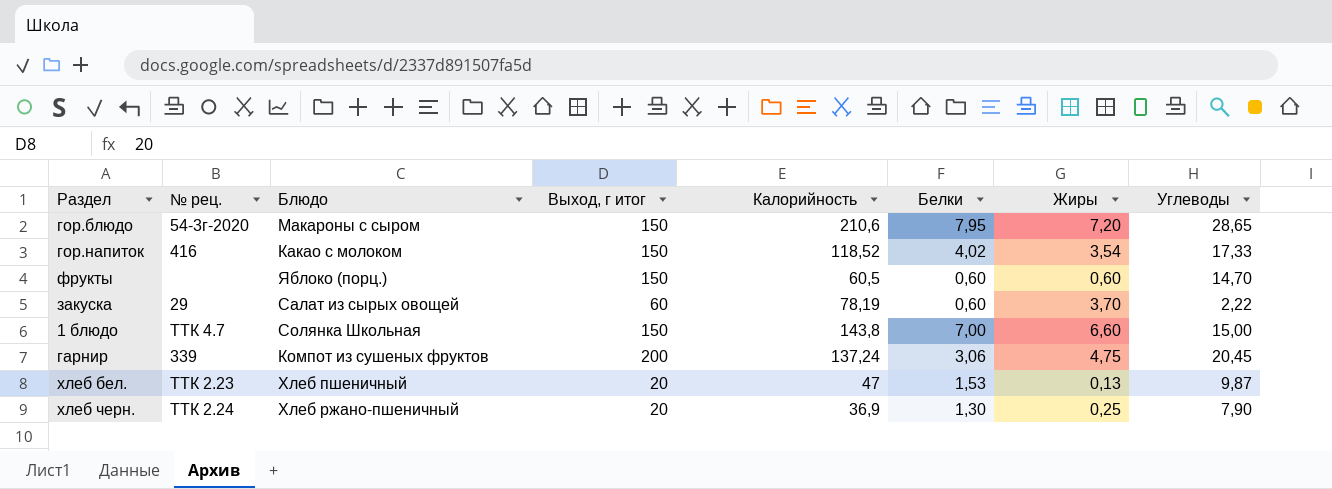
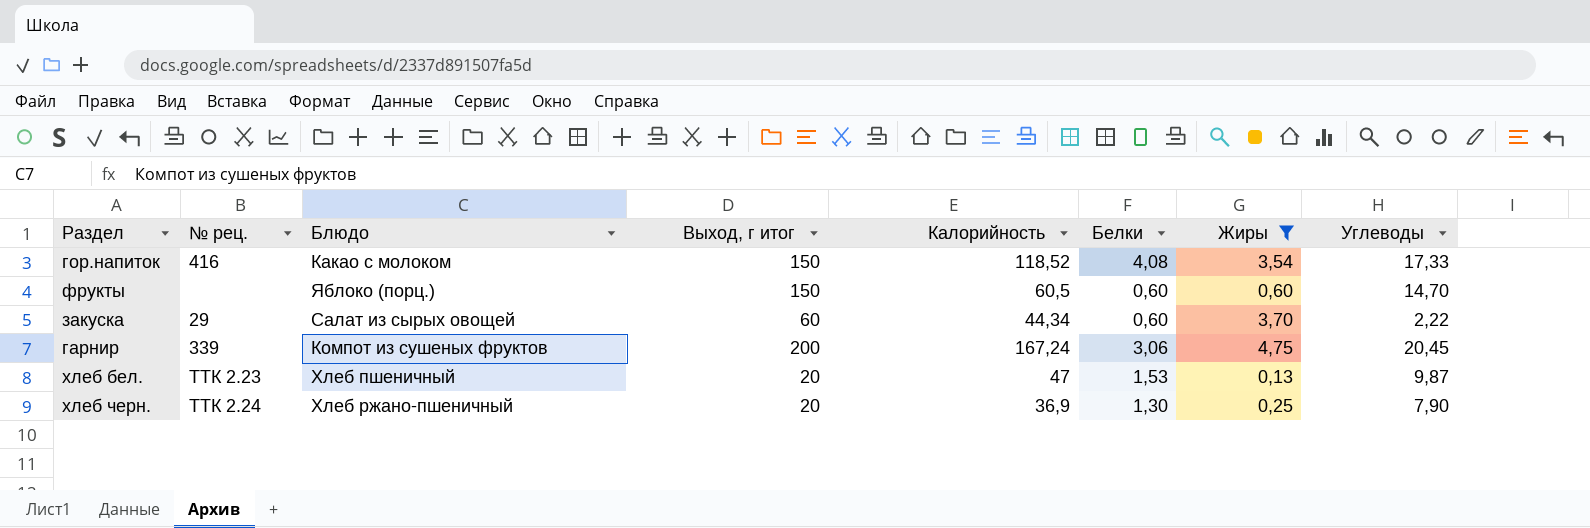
filter: none -> Жиры <= 4,75
гор.напиток | Белки: 4,02 -> 4,08
закуска | Калорийность: 78,19 -> 44,34
гарнир | Калорийность: 137,24 -> 167,24

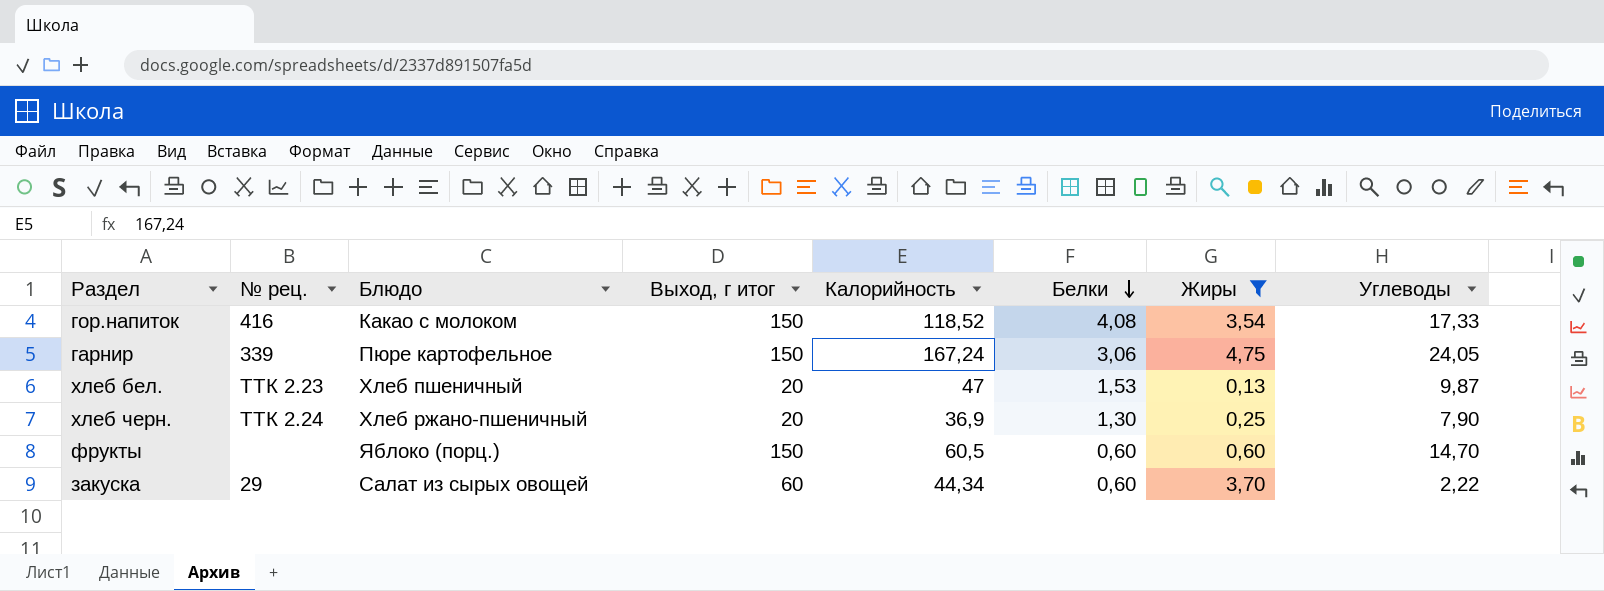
row order: none -> Белки descending
гарнир | Блюдо: Компот из сушеных фруктов -> Пюре картофельное
гарнир | Выход, г итог: 200 -> 150
гарнир | Углеводы: 20,45 -> 24,05

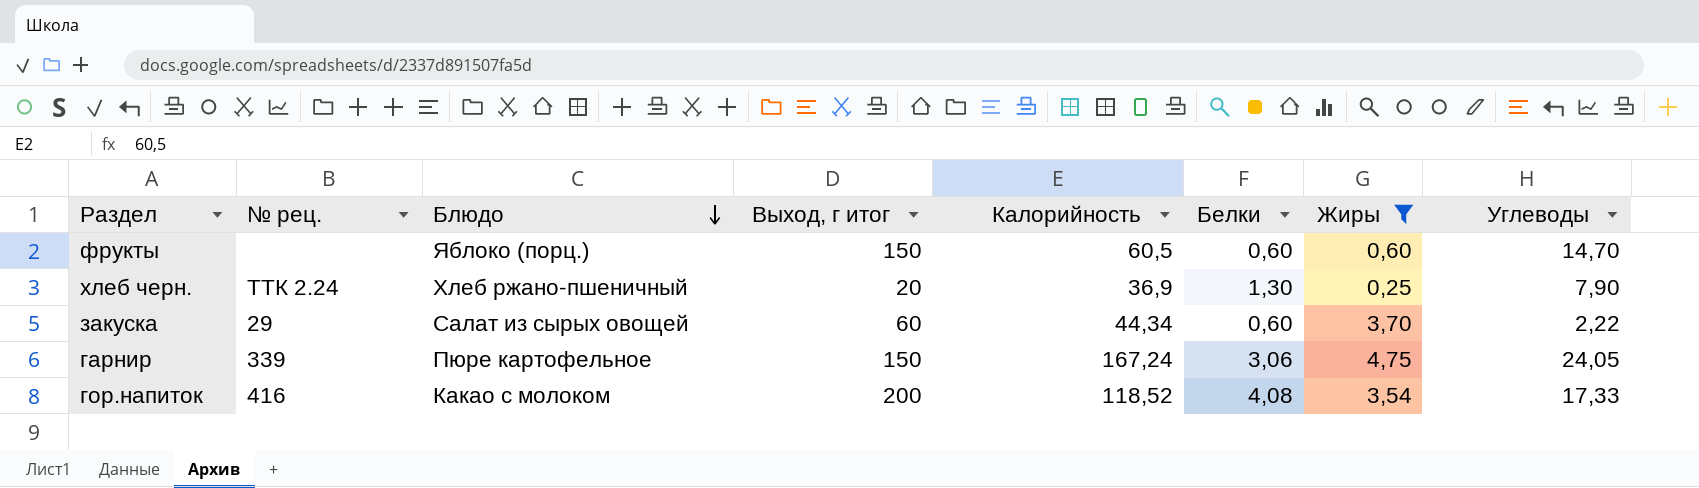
row order: Белки descending -> Блюдо descending
row хлеб бел.: ТТК 2.23 | Хлеб пшеничный | 20 | 47 | 1,53 | 0,13 | 9,87 -> none
гор.напиток | Выход, г итог: 150 -> 200

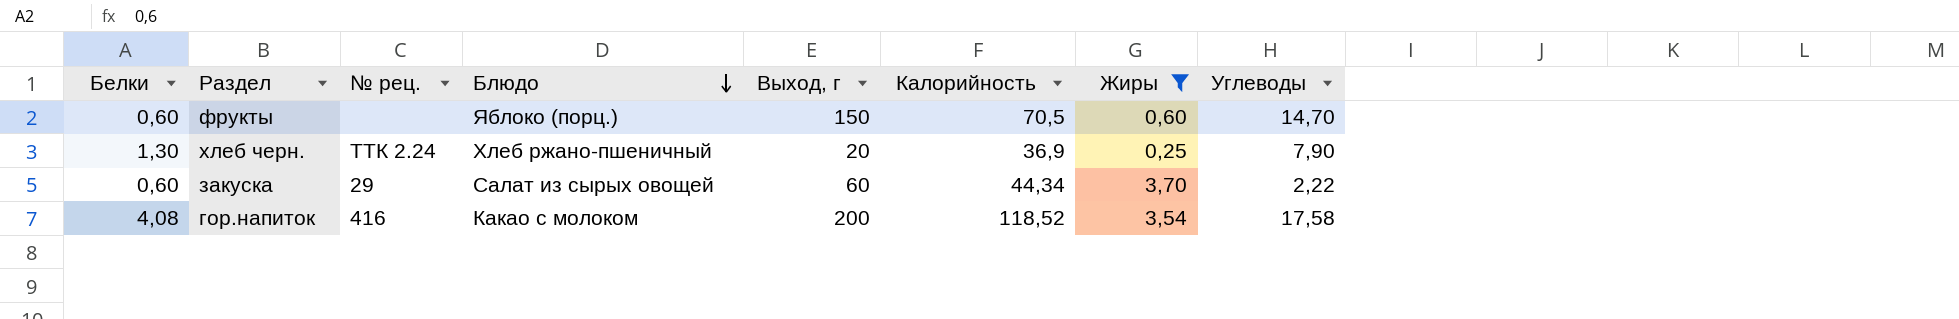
column Белки | position: 6 -> 1
column name: Выход, г итог -> Выход, г
row гарнир: 339 | Пюре картофельное | 150 | 167,24 | 3,06 | 4,75 | 24,05 -> none
фрукты | Калорийность: 60,5 -> 70,5
гор.напиток | Углеводы: 17,33 -> 17,58

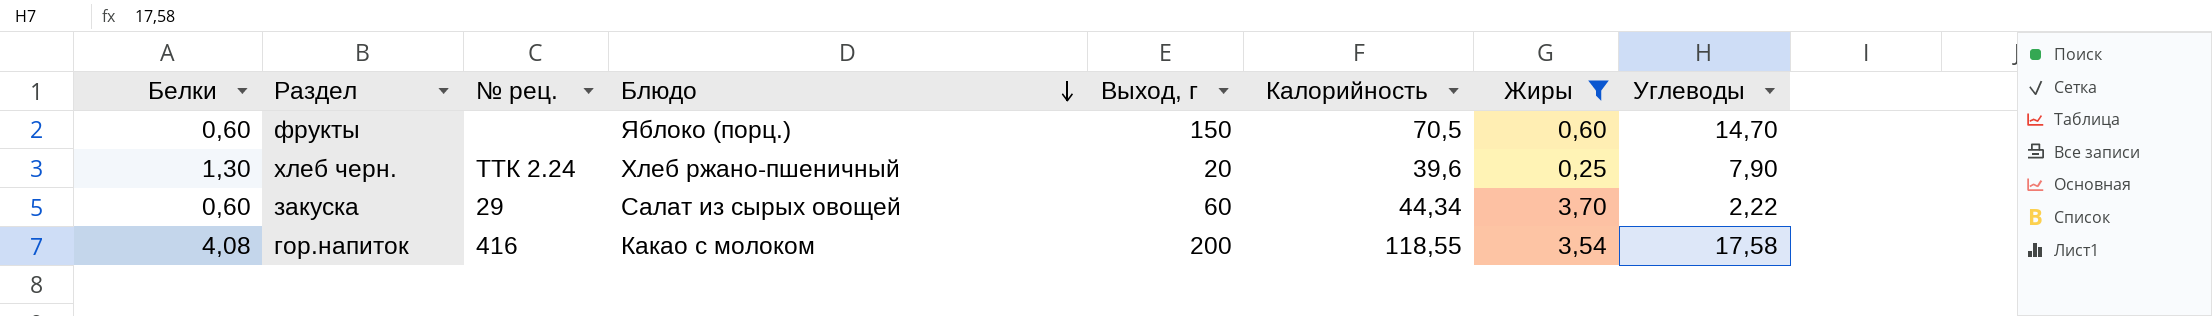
хлеб черн. | Калорийность: 36,9 -> 39,6
гор.напиток | Калорийность: 118,52 -> 118,55

